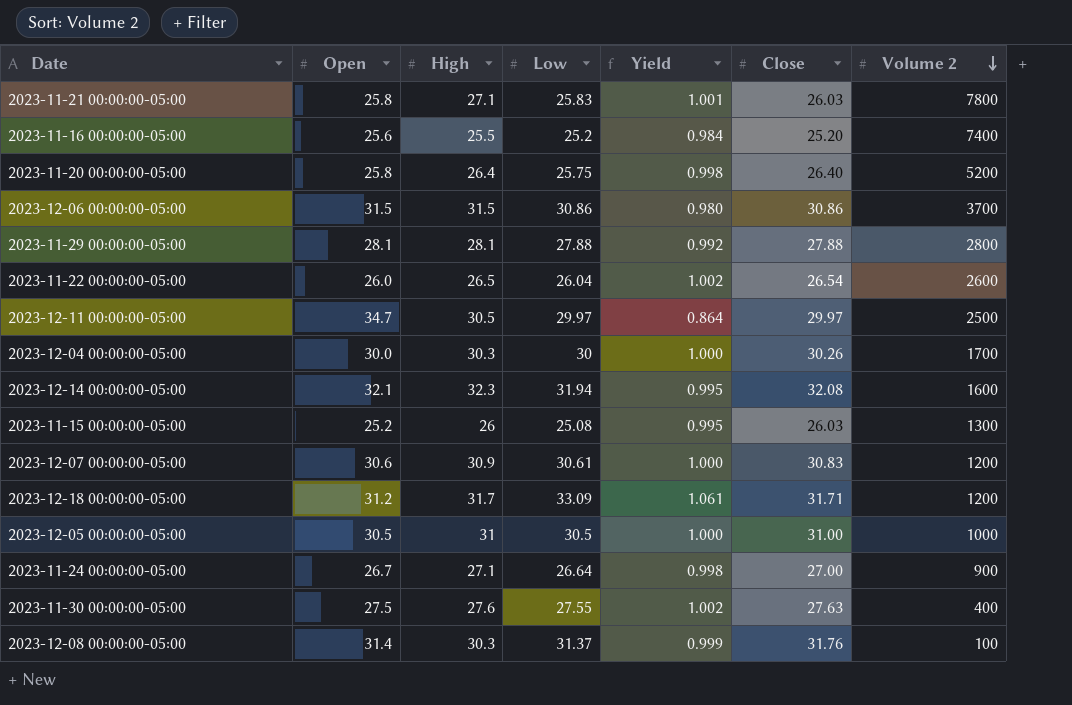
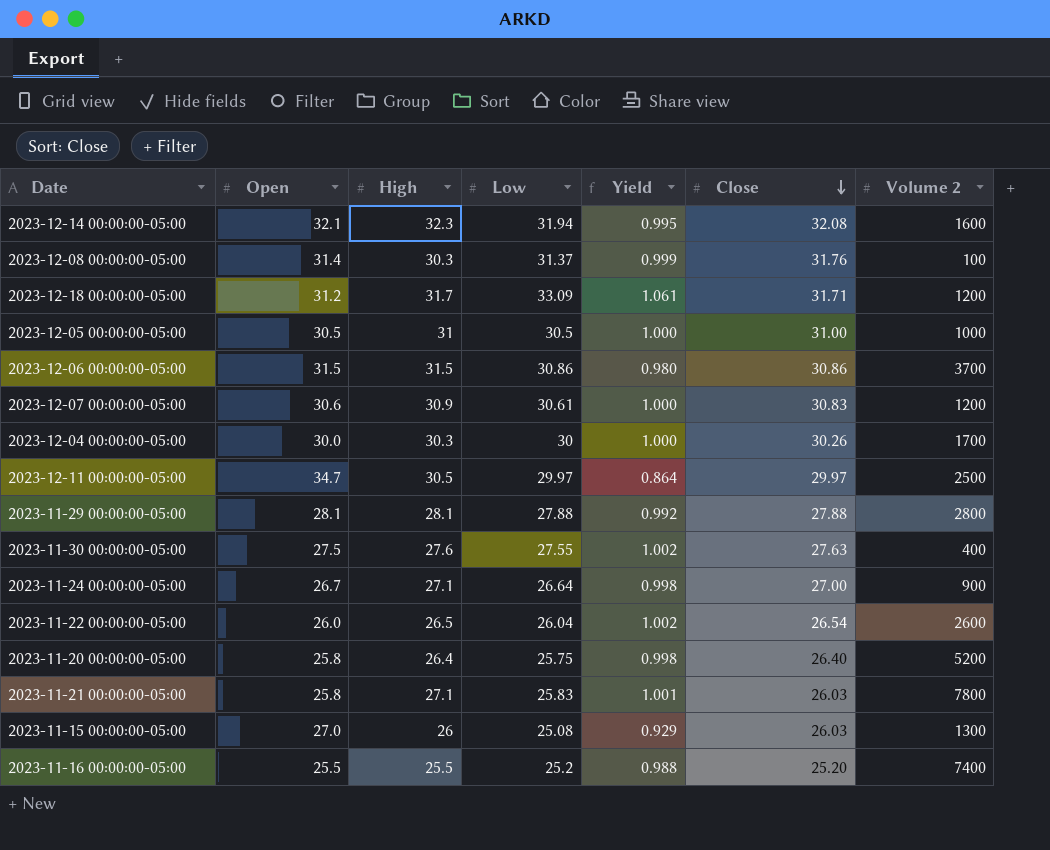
row order: Volume 2 descending -> Close descending
2023-11-15 00:00:00-05:00 | Open: 25.2 -> 27.0
2023-11-15 00:00:00-05:00 | Yield: 0.995 -> 0.929
2023-11-16 00:00:00-05:00 | Open: 25.6 -> 25.5
2023-11-16 00:00:00-05:00 | Yield: 0.984 -> 0.988

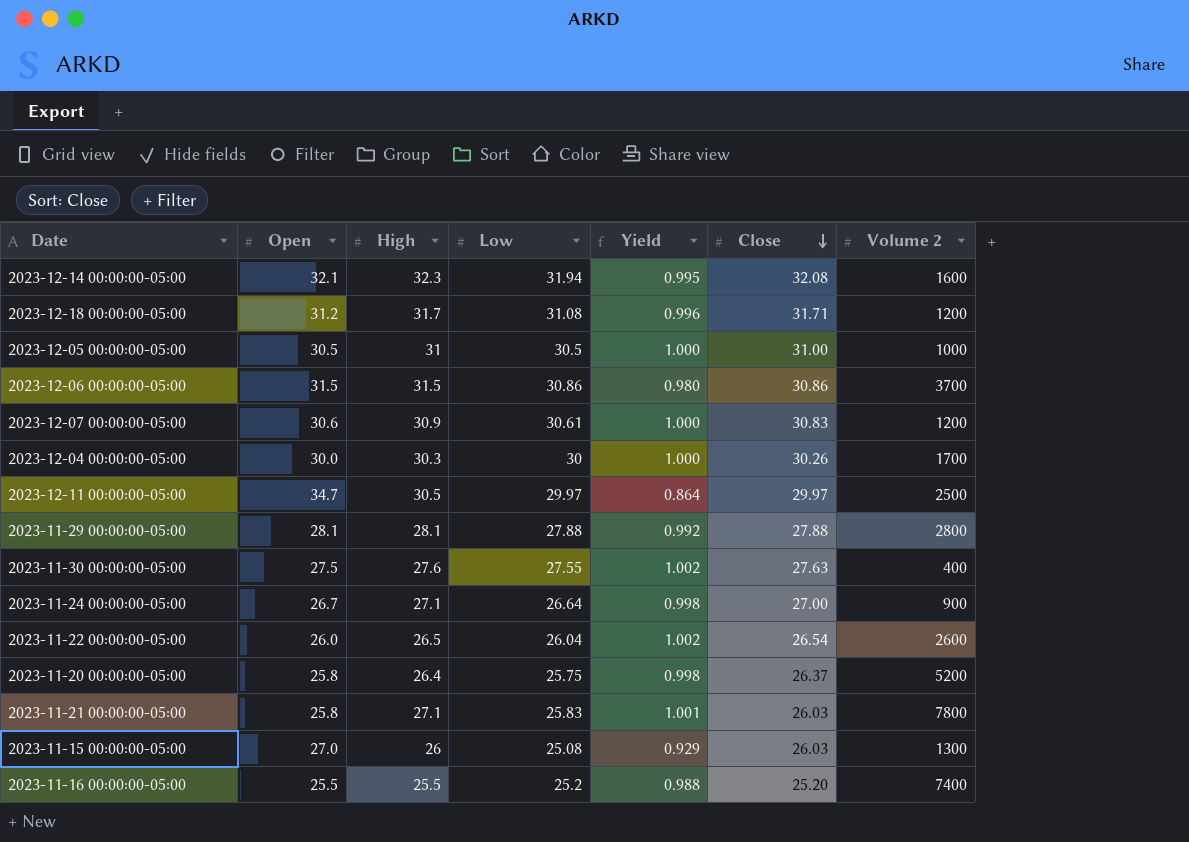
row 2023-12-08 00:00:00-05:00: 31.4 | 30.3 | 31.37 | 0.999 | 31.76 | 100 -> none
2023-12-18 00:00:00-05:00 | Low: 33.09 -> 31.08
2023-12-18 00:00:00-05:00 | Yield: 1.061 -> 0.996
2023-11-20 00:00:00-05:00 | Close: 26.40 -> 26.37

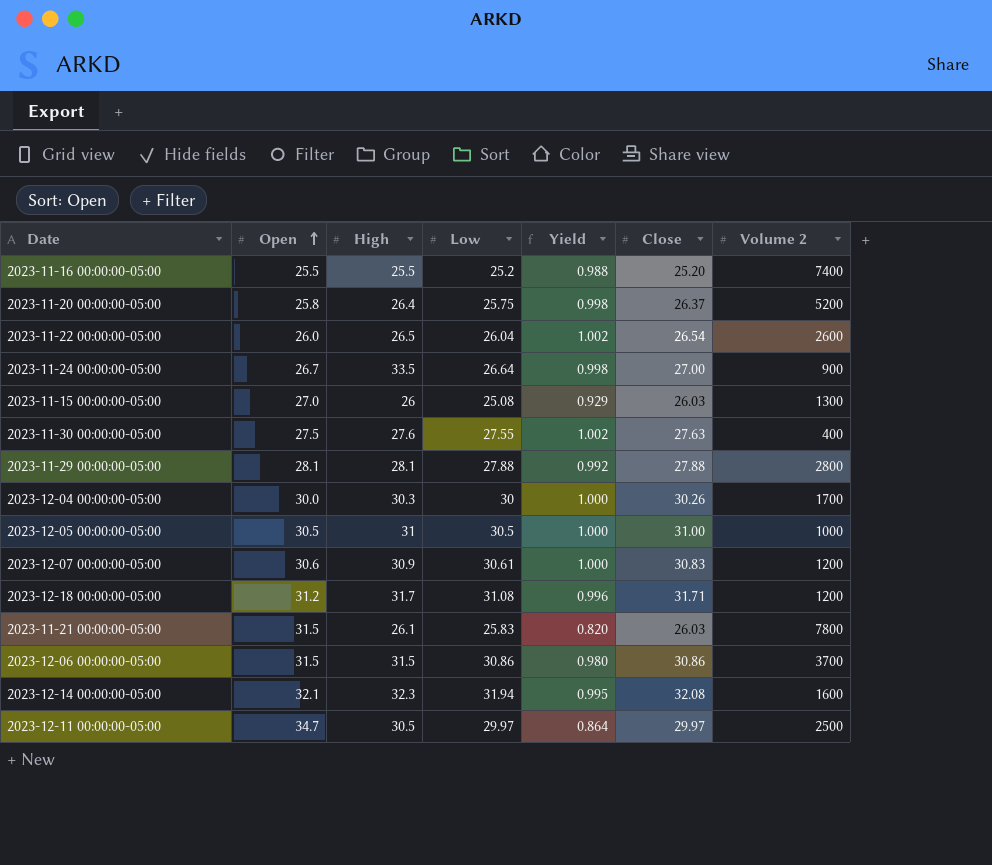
row order: Close descending -> Open ascending
2023-11-24 00:00:00-05:00 | High: 27.1 -> 33.5
2023-11-21 00:00:00-05:00 | Open: 25.8 -> 31.5
2023-11-21 00:00:00-05:00 | High: 27.1 -> 26.1
2023-11-21 00:00:00-05:00 | Yield: 1.001 -> 0.820

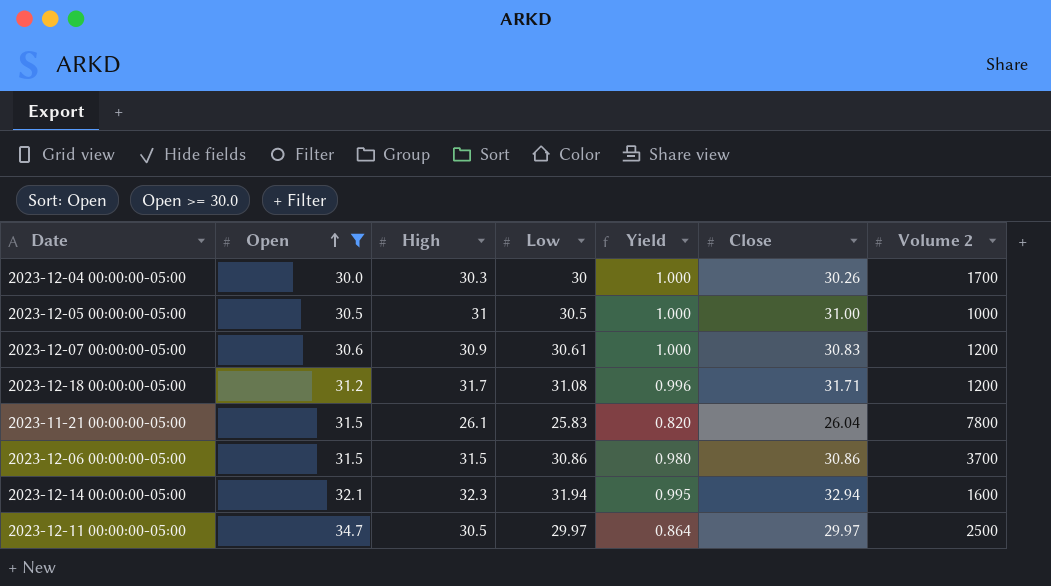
filter: none -> Open >= 30.0
2023-11-21 00:00:00-05:00 | Close: 26.03 -> 26.04
2023-12-14 00:00:00-05:00 | Close: 32.08 -> 32.94

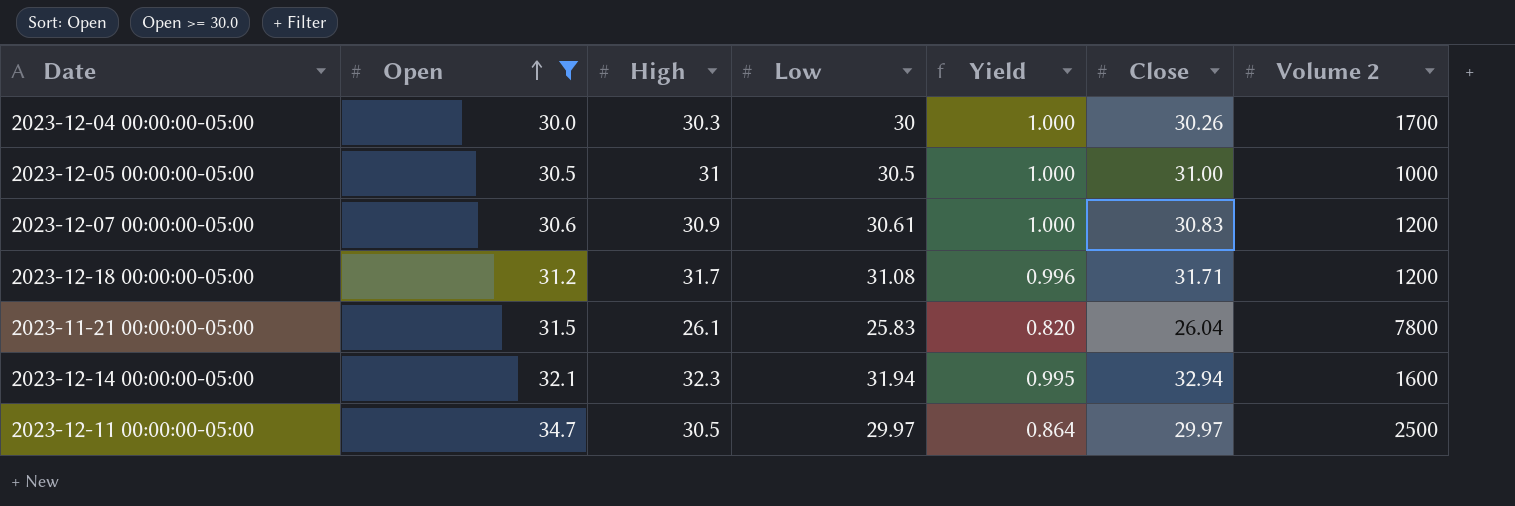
row 2023-12-06 00:00:00-05:00: 31.5 | 31.5 | 30.86 | 0.980 | 30.86 | 3700 -> none

